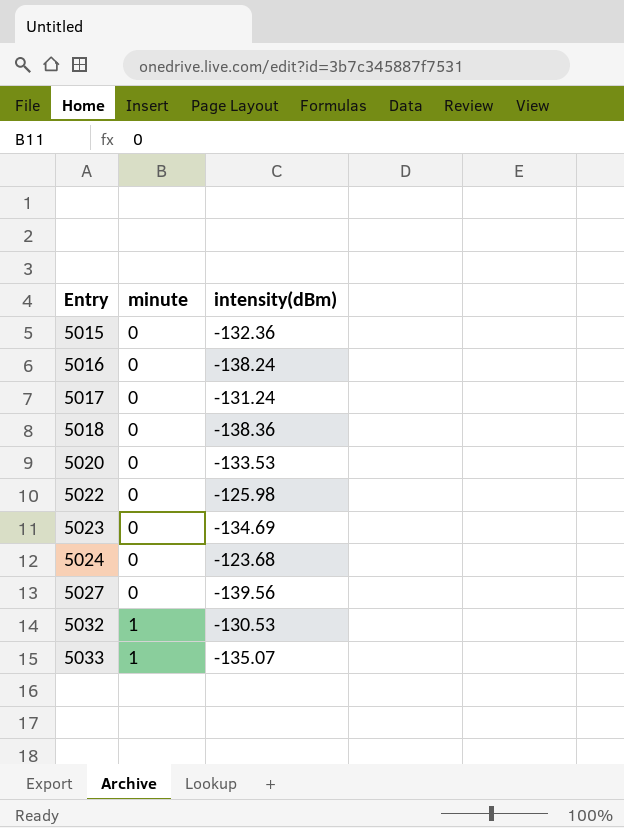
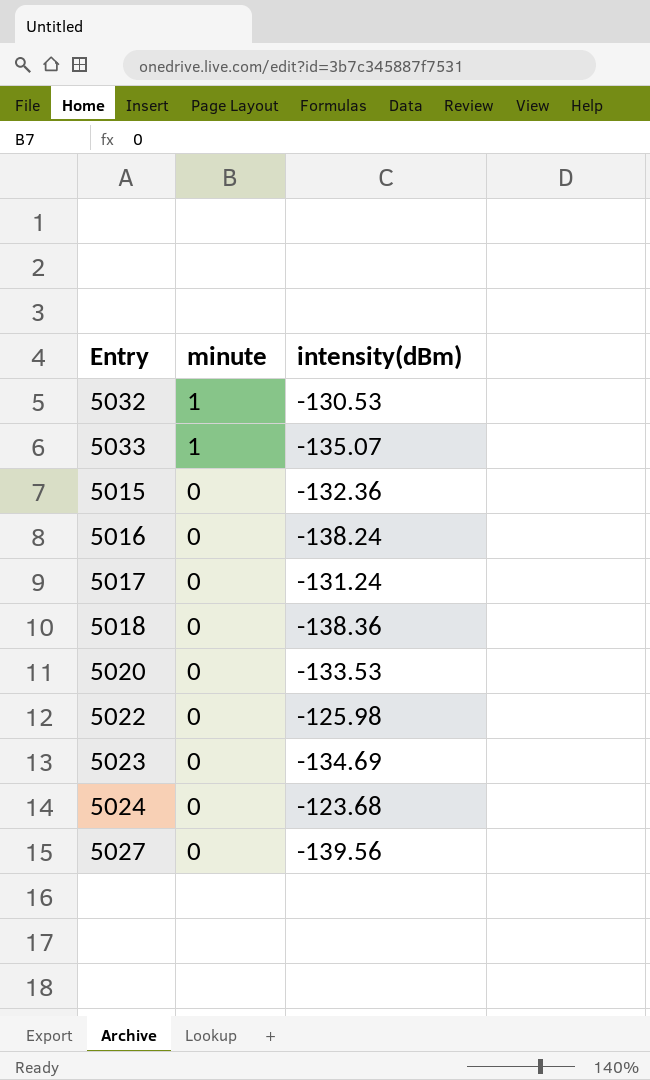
row order: Entry ascending -> minute descending

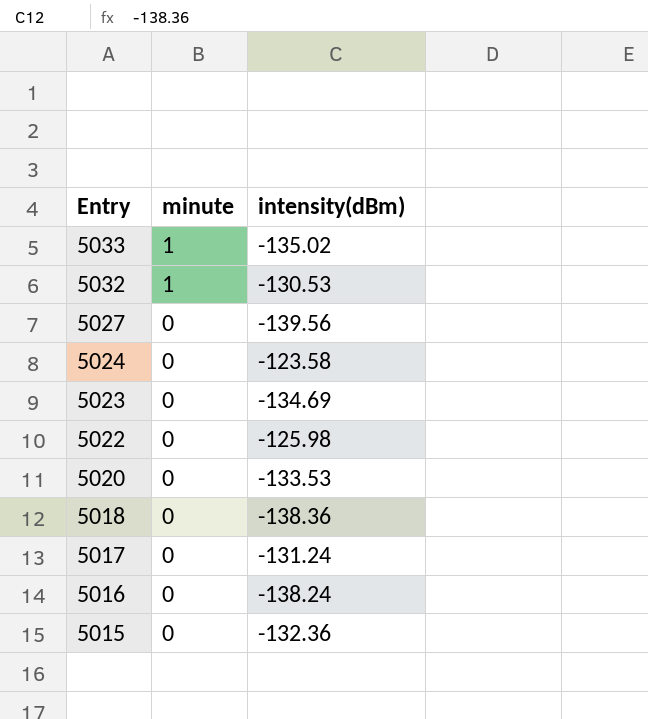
row order: minute descending -> Entry descending
5033 | intensity(dBm): -135.07 -> -135.02
5024 | intensity(dBm): -123.68 -> -123.58

